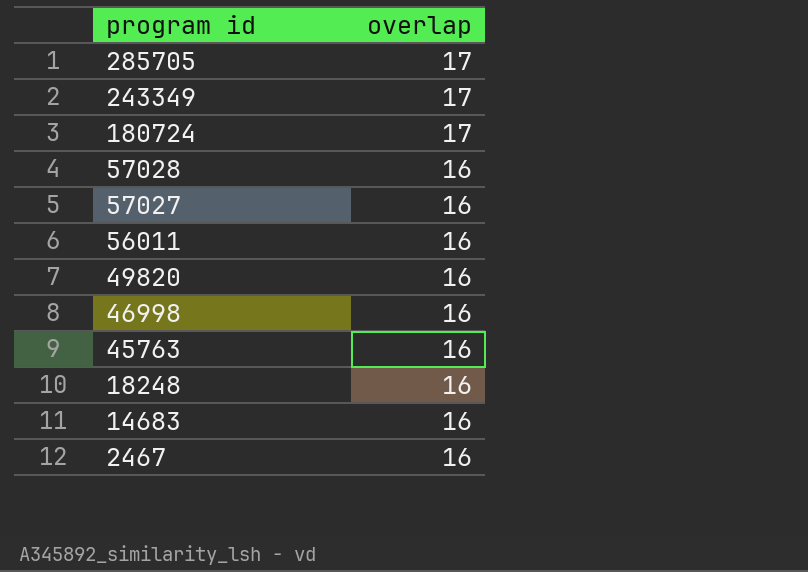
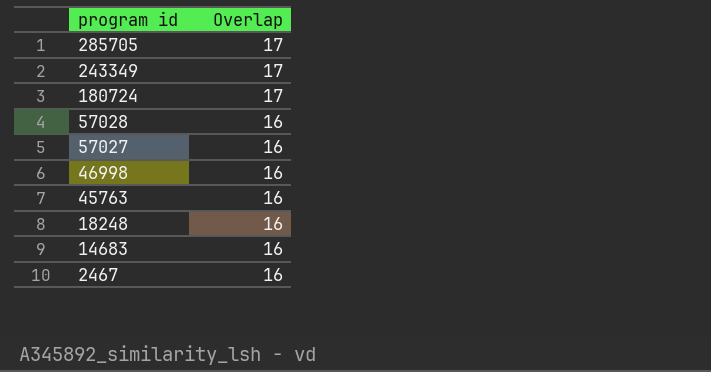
column name: overlap -> Overlap
row 56011: 16 -> none
row 49820: 16 -> none

